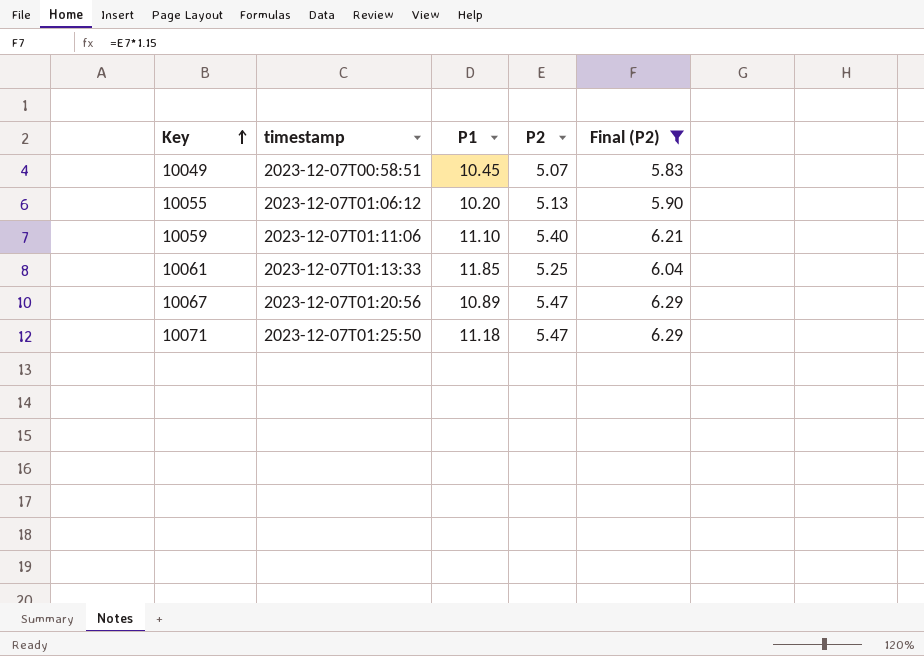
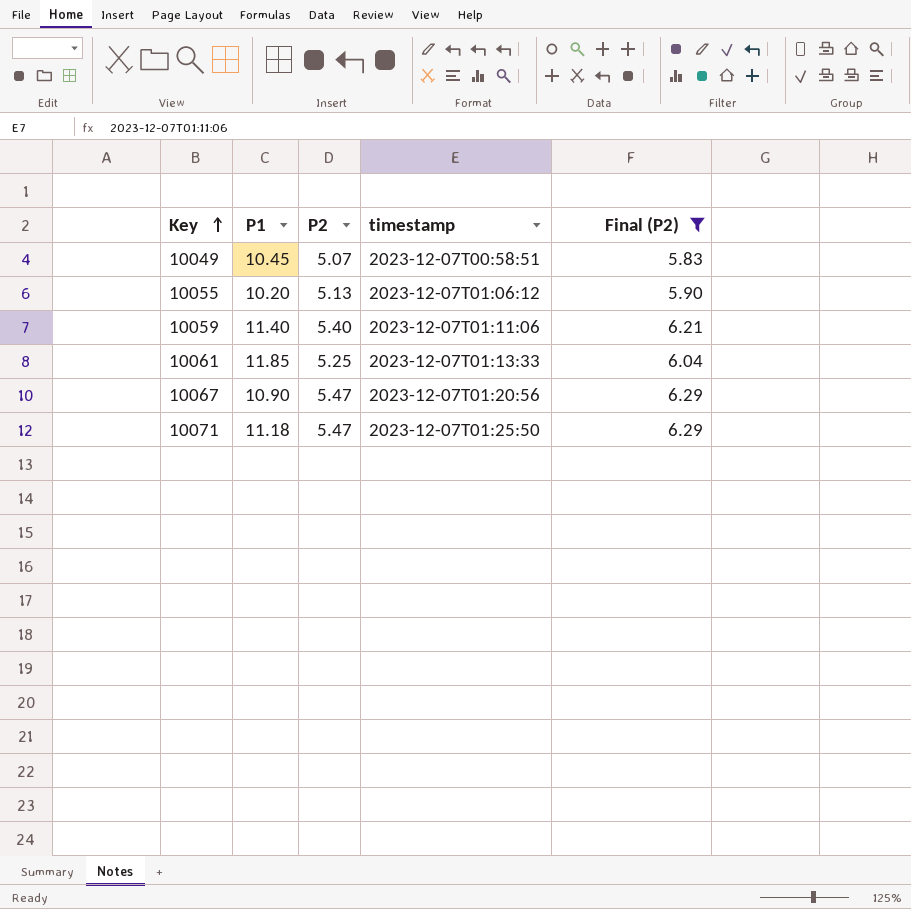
column timestamp | position: 2 -> 4
10059 | P1: 11.10 -> 11.40
10067 | P1: 10.89 -> 10.90

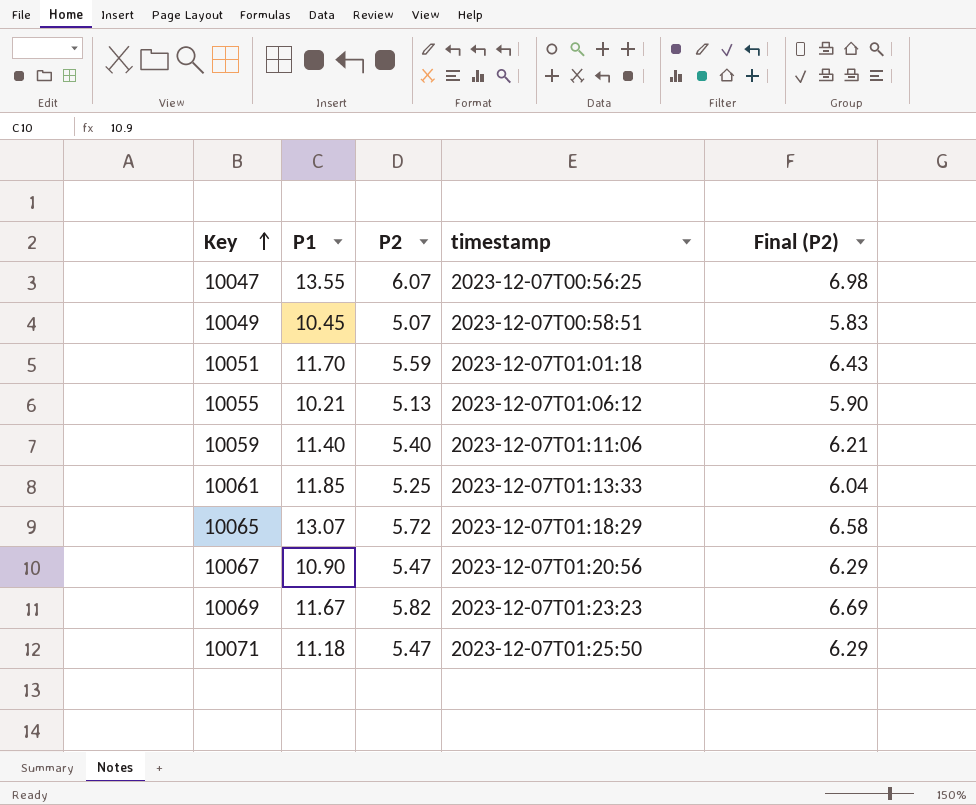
filter: Final (P2) <= 6.29 -> none
10055 | P1: 10.20 -> 10.21

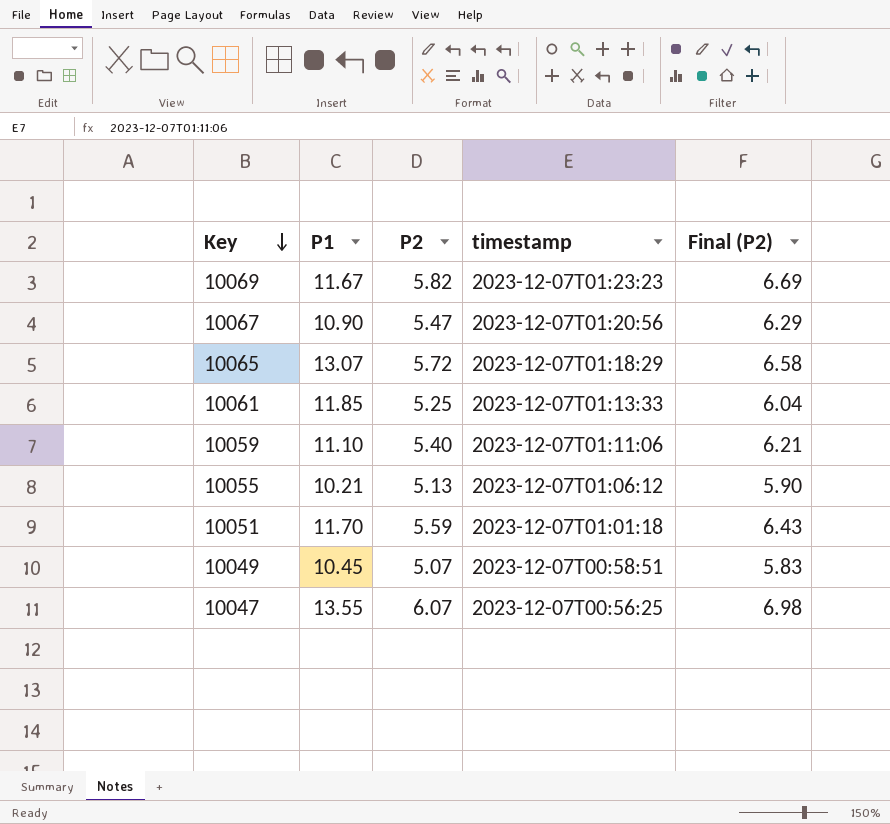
row order: Key ascending -> Key descending
row 10071: 11.18 | 5.47 | 2023-12-07T01:25:50 | 6.29 -> none
10059 | P1: 11.40 -> 11.10

